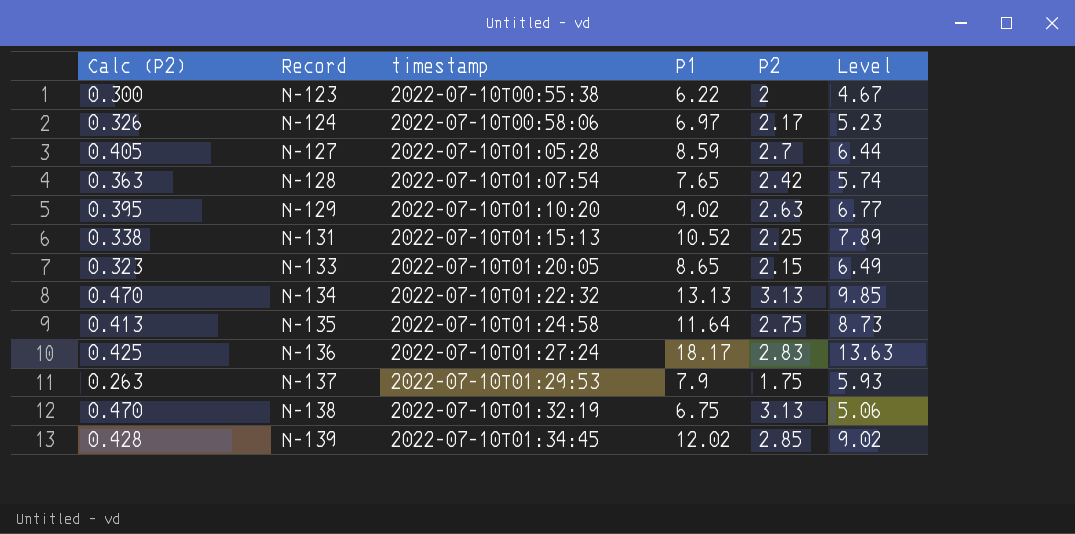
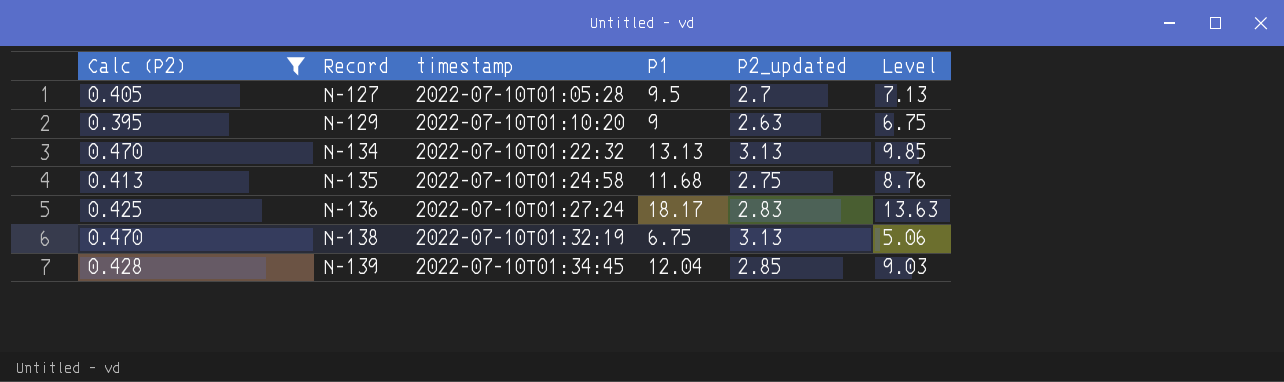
filter: none -> Calc (P2) >= 0.395
column name: P2 -> P2_updated
N-127 | P1: 8.59 -> 9.5
N-127 | Level: 6.44 -> 7.13
N-129 | P1: 9.02 -> 9
N-129 | Level: 6.77 -> 6.75
N-135 | P1: 11.64 -> 11.68
N-135 | Level: 8.73 -> 8.76
N-139 | P1: 12.02 -> 12.04
N-139 | Level: 9.02 -> 9.03

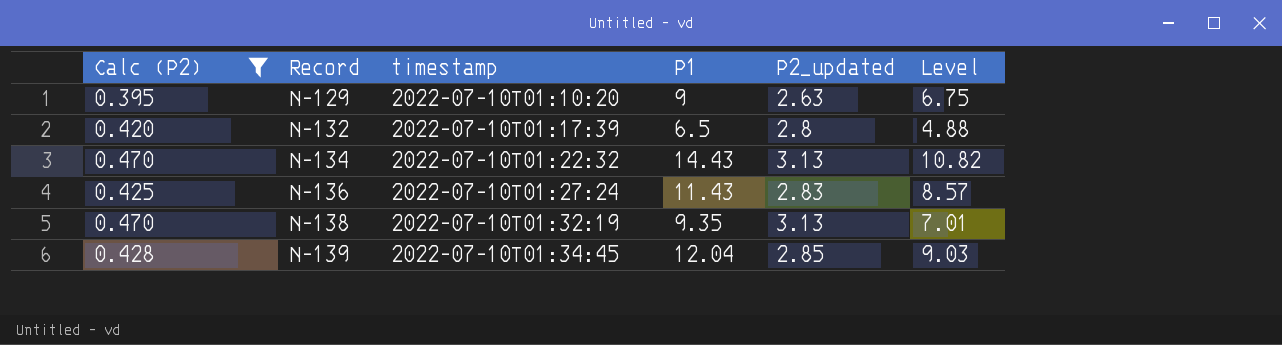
row N-127: 0.405 | 2022-07-10T01:05:28 | 9.5 | 2.7 | 7.13 -> none
row N-135: 0.413 | 2022-07-10T01:24:58 | 11.68 | 2.75 | 8.76 -> none
row N-132: none -> 0.420 | 2022-07-10T01:17:39 | 6.5 | 2.8 | 4.88
N-134 | P1: 13.13 -> 14.43
N-134 | Level: 9.85 -> 10.82
N-136 | P1: 18.17 -> 11.43
N-136 | Level: 13.63 -> 8.57
N-138 | P1: 6.75 -> 9.35
N-138 | Level: 5.06 -> 7.01

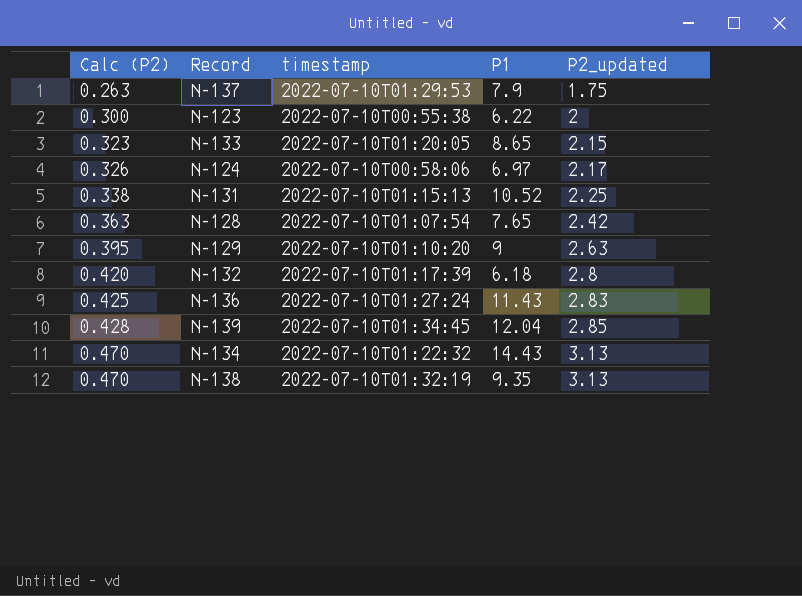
filter: Calc (P2) >= 0.395 -> none
row order: Record ascending -> Calc (P2) ascending
column Level | formula: [P1] * 0.75 -> none
N-132 | P1: 6.5 -> 6.18

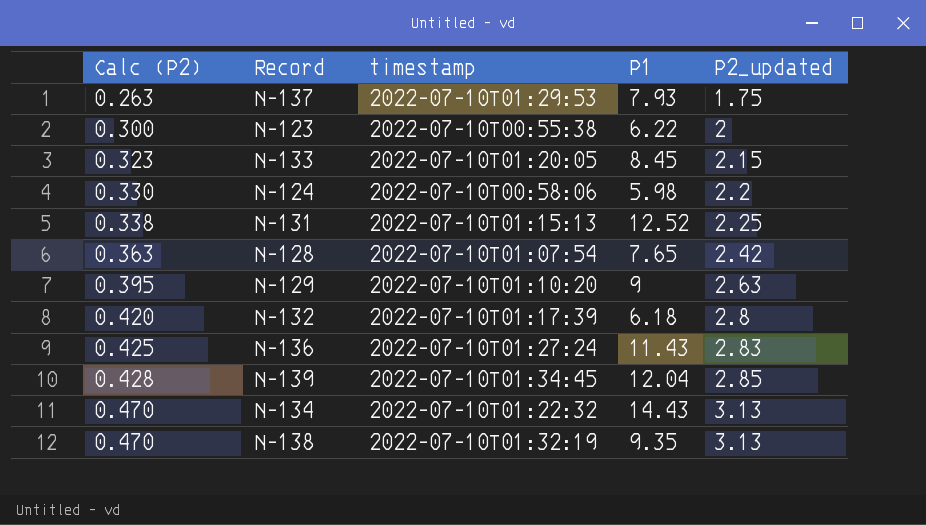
N-137 | P1: 7.9 -> 7.93
N-133 | P1: 8.65 -> 8.45
N-124 | Calc (P2): 0.326 -> 0.330
N-124 | P1: 6.97 -> 5.98
N-124 | P2_updated: 2.17 -> 2.2
N-131 | P1: 10.52 -> 12.52

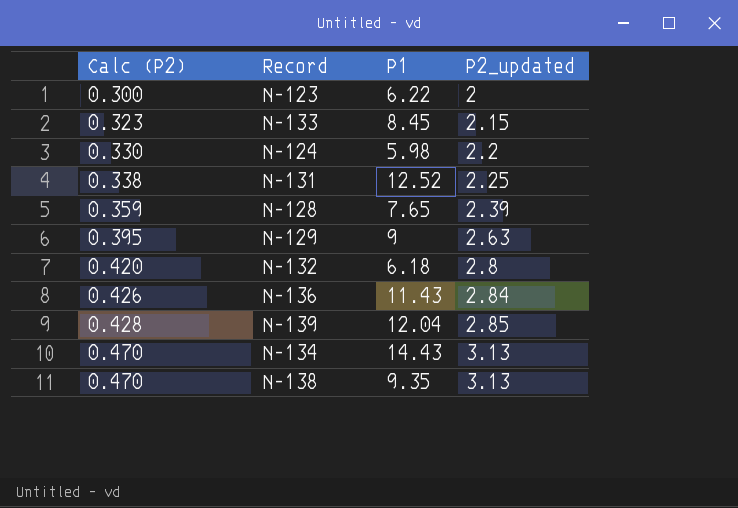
column timestamp | position: 3 -> none
row N-137: 0.263 | 2022-07-10T01:29:53 | 7.93 | 1.75 -> none
N-128 | Calc (P2): 0.363 -> 0.359
N-128 | P2_updated: 2.42 -> 2.39
N-136 | Calc (P2): 0.425 -> 0.426
N-136 | P2_updated: 2.83 -> 2.84

